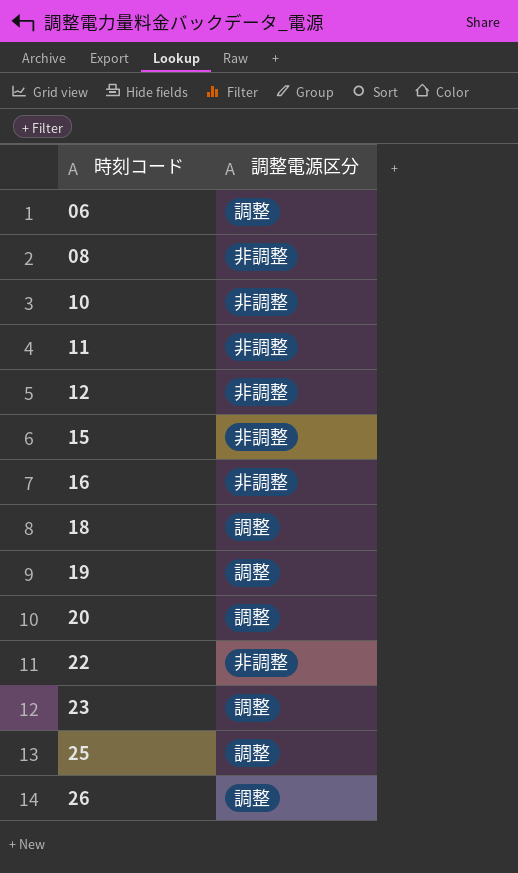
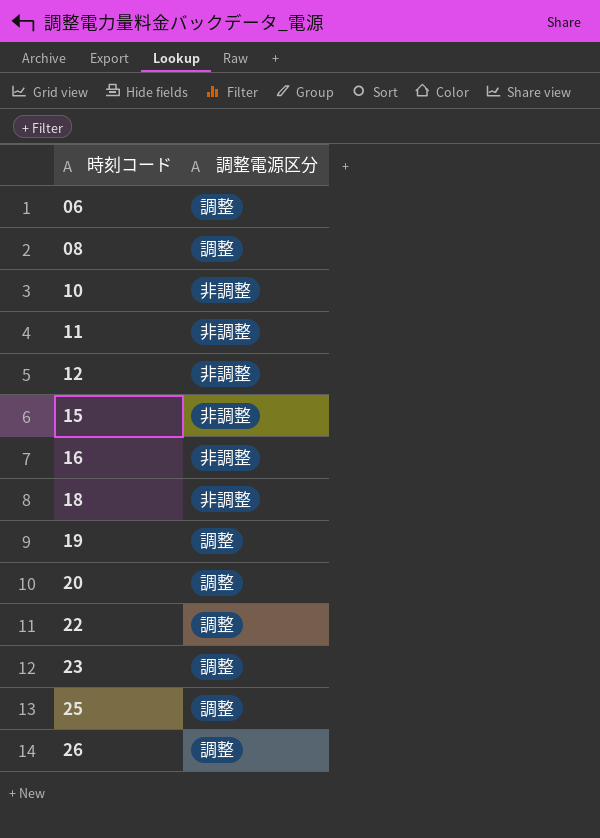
08 | 調整電源区分: 非調整 -> 調整
18 | 調整電源区分: 調整 -> 非調整
22 | 調整電源区分: 非調整 -> 調整

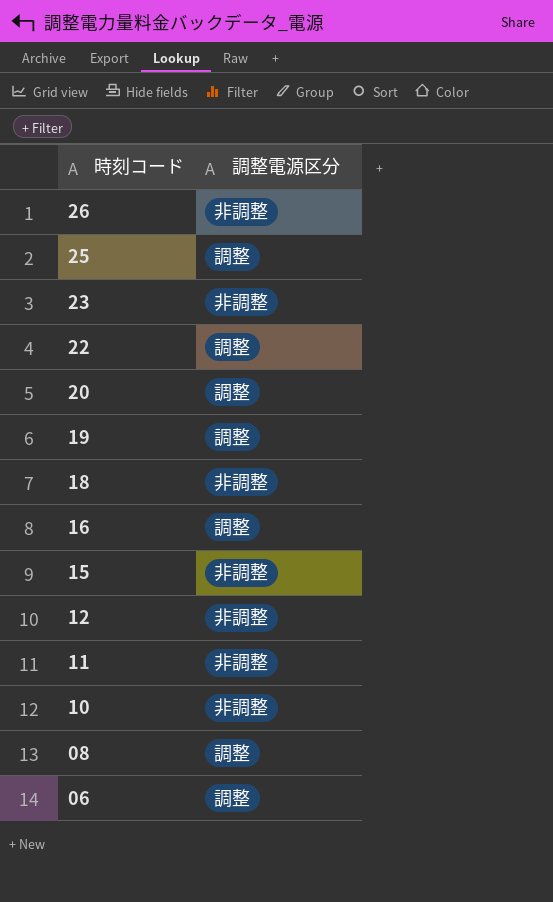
row order: 時刻コード ascending -> 時刻コード descending
26 | 調整電源区分: 調整 -> 非調整
23 | 調整電源区分: 調整 -> 非調整
16 | 調整電源区分: 非調整 -> 調整

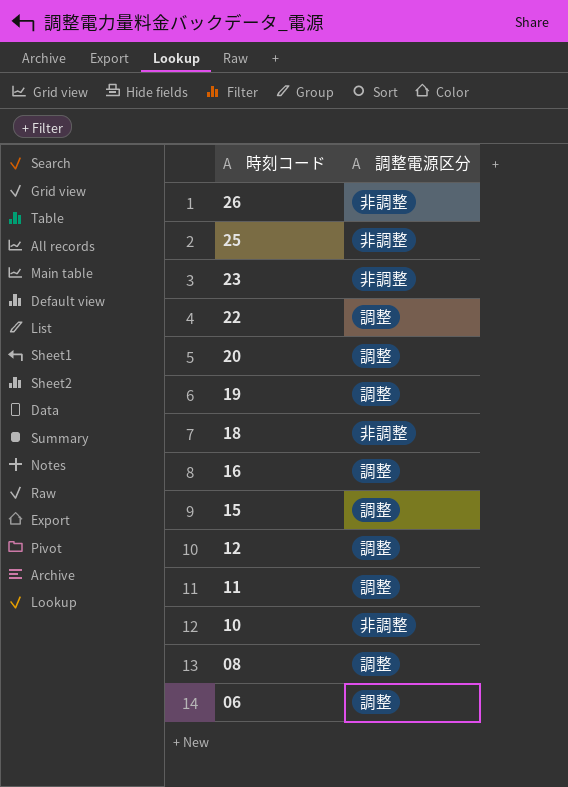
25 | 調整電源区分: 調整 -> 非調整
15 | 調整電源区分: 非調整 -> 調整
12 | 調整電源区分: 非調整 -> 調整
11 | 調整電源区分: 非調整 -> 調整

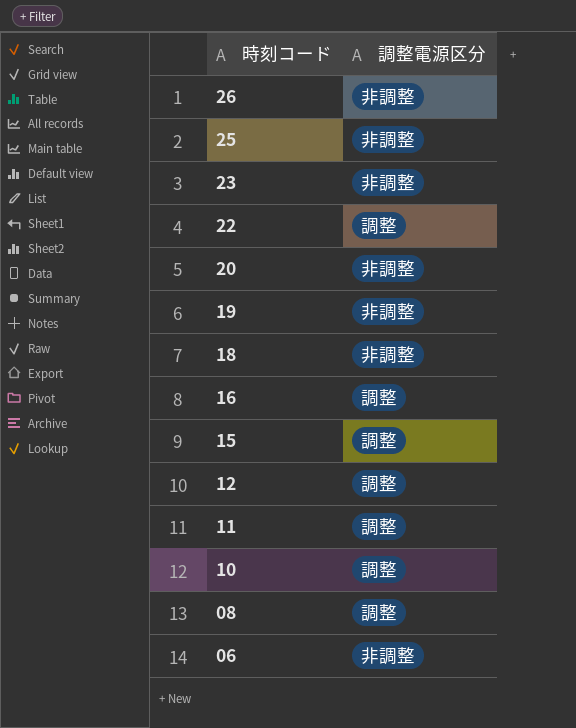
20 | 調整電源区分: 調整 -> 非調整
19 | 調整電源区分: 調整 -> 非調整
10 | 調整電源区分: 非調整 -> 調整
06 | 調整電源区分: 調整 -> 非調整

